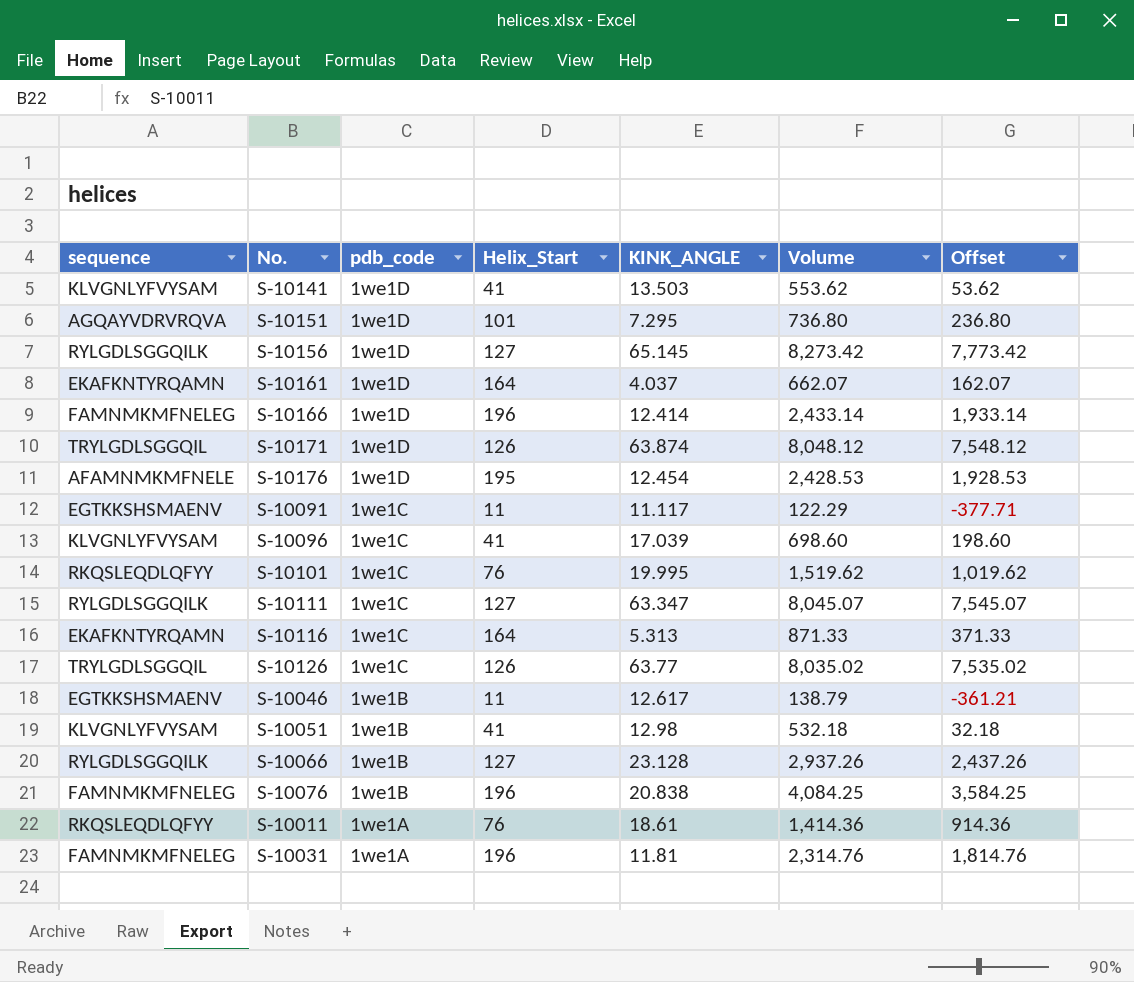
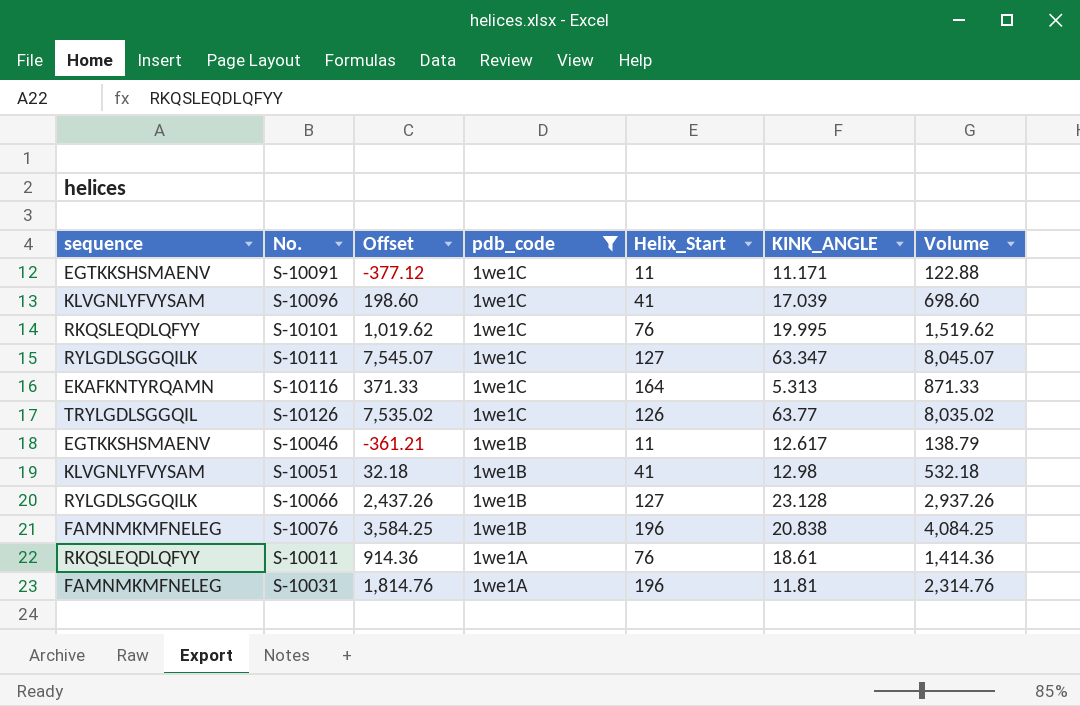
filter: none -> pdb_code != 1we1D
column Offset | position: 7 -> 3
S-10091 | Offset: -377.71 -> -377.12
S-10091 | KINK_ANGLE: 11.117 -> 11.171
S-10091 | Volume: 122.29 -> 122.88

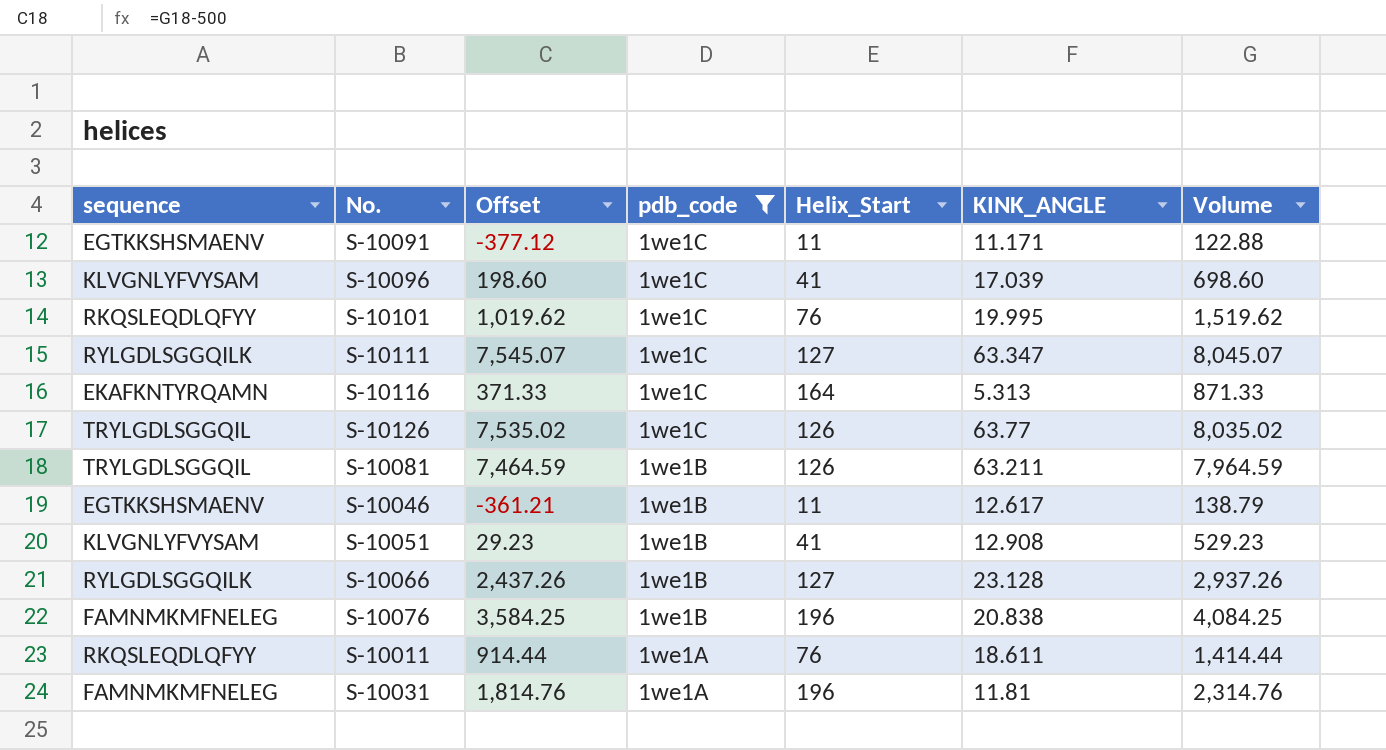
row S-10081: none -> TRYLGDLSGGQIL | 7,464.59 | 1we1B | 126 | 63.211 | 7,964.59
S-10051 | Offset: 32.18 -> 29.23
S-10051 | KINK_ANGLE: 12.98 -> 12.908
S-10051 | Volume: 532.18 -> 529.23
S-10011 | Offset: 914.36 -> 914.44
S-10011 | KINK_ANGLE: 18.61 -> 18.611
S-10011 | Volume: 1,414.36 -> 1,414.44

